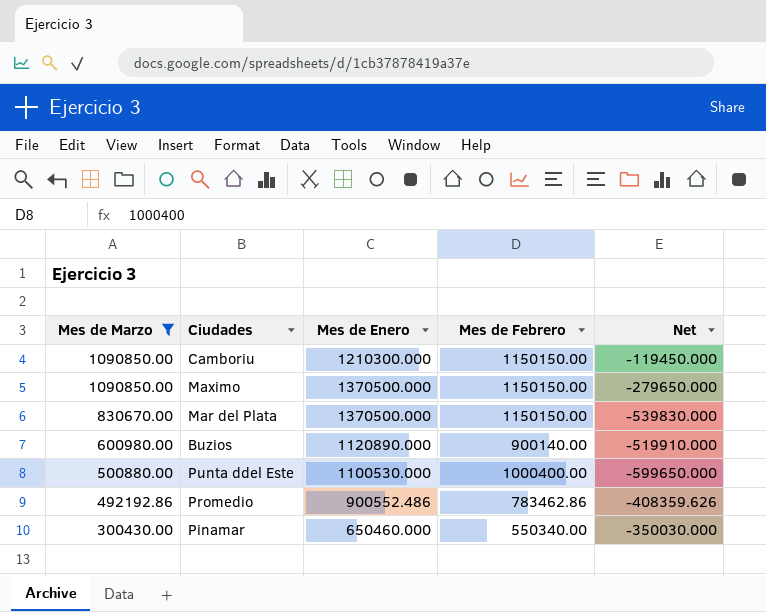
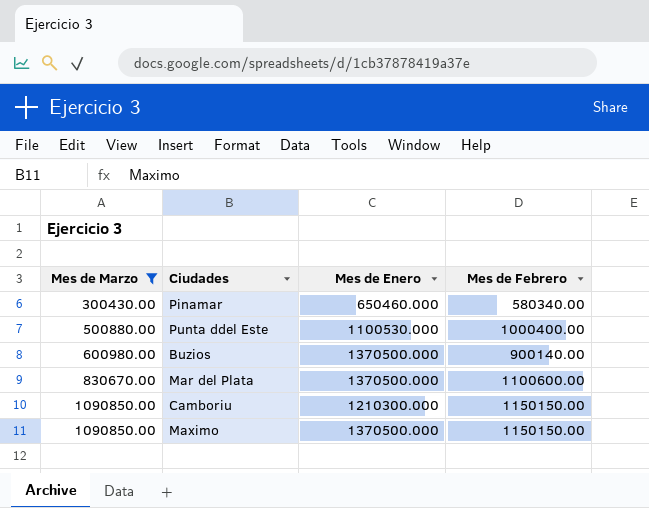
row order: Mes de Marzo descending -> Mes de Marzo ascending
column Net | formula: [Mes de Marzo] - [Mes de Enero] -> none
row Promedio: 492192.86 | 900552.486 | 783462.86 | -408359.626 -> none
Pinamar | Mes de Febrero: 550340.00 -> 580340.00
Buzios | Mes de Enero: 1120890.000 -> 1370500.000
Mar del Plata | Mes de Febrero: 1150150.00 -> 1100600.00

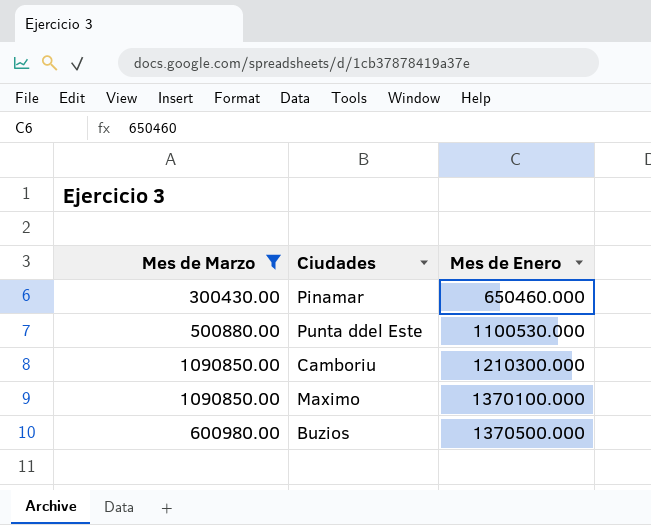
row order: Mes de Marzo ascending -> Mes de Enero ascending
column Mes de Febrero | position: 4 -> none
row Mar del Plata: 830670.00 | 1370500.000 | 1100600.00 -> none
Maximo | Mes de Enero: 1370500.000 -> 1370100.000

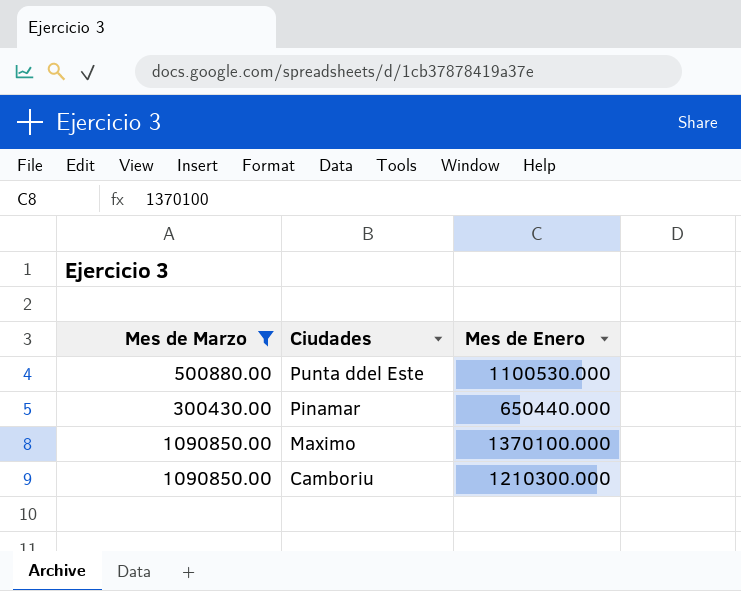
row order: Mes de Enero ascending -> Ciudades descending
row Buzios: 600980.00 | 1370500.000 -> none
Pinamar | Mes de Enero: 650460.000 -> 650440.000

